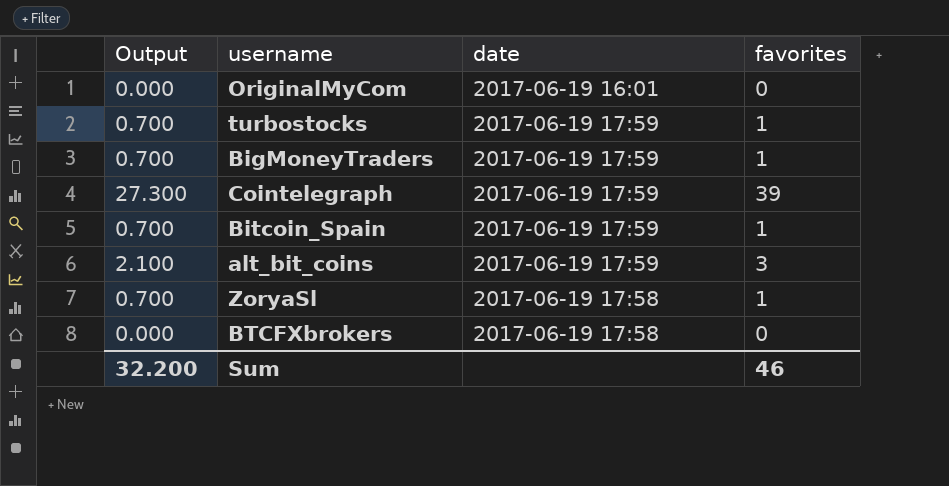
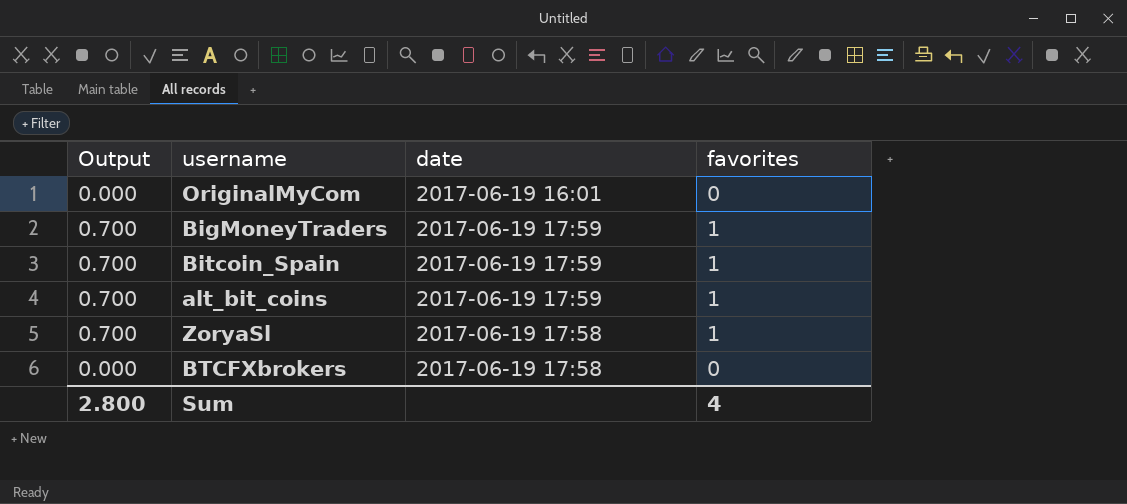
row turbostocks: 0.700 | 2017-06-19 17:59 | 1 -> none
row Cointelegraph: 27.300 | 2017-06-19 17:59 | 39 -> none
alt_bit_coins | Output: 2.100 -> 0.700
alt_bit_coins | favorites: 3 -> 1
Sum | Output: 32.200 -> 2.800
Sum | favorites: 46 -> 4

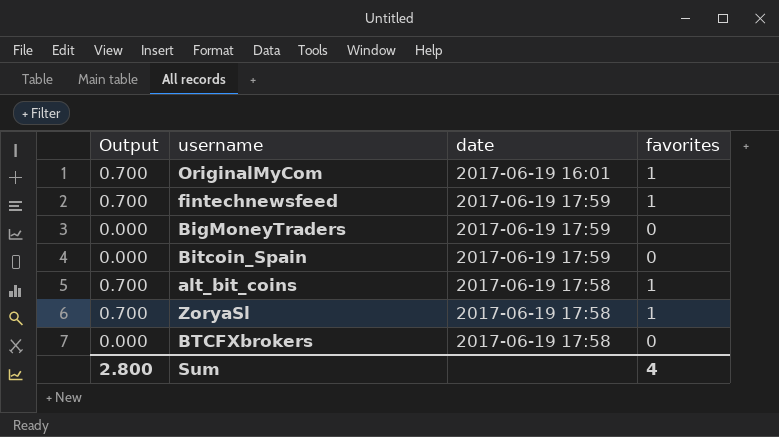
OriginalMyCom | Output: 0.000 -> 0.700
OriginalMyCom | favorites: 0 -> 1
row fintechnewsfeed: none -> 0.700 | 2017-06-19 17:59 | 1
BigMoneyTraders | Output: 0.700 -> 0.000
BigMoneyTraders | favorites: 1 -> 0
Bitcoin_Spain | Output: 0.700 -> 0.000
Bitcoin_Spain | favorites: 1 -> 0
alt_bit_coins | date: 2017-06-19 17:59 -> 2017-06-19 17:58

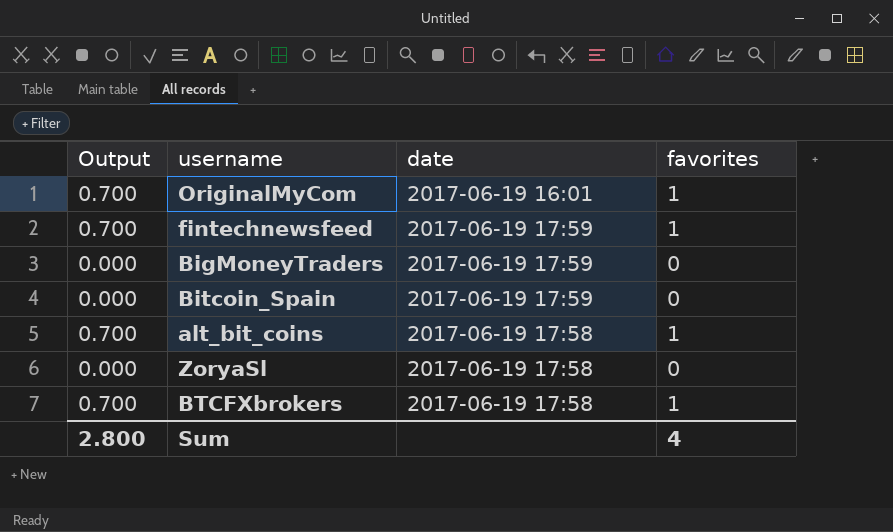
ZoryaSl | Output: 0.700 -> 0.000
ZoryaSl | favorites: 1 -> 0
BTCFXbrokers | Output: 0.000 -> 0.700
BTCFXbrokers | favorites: 0 -> 1

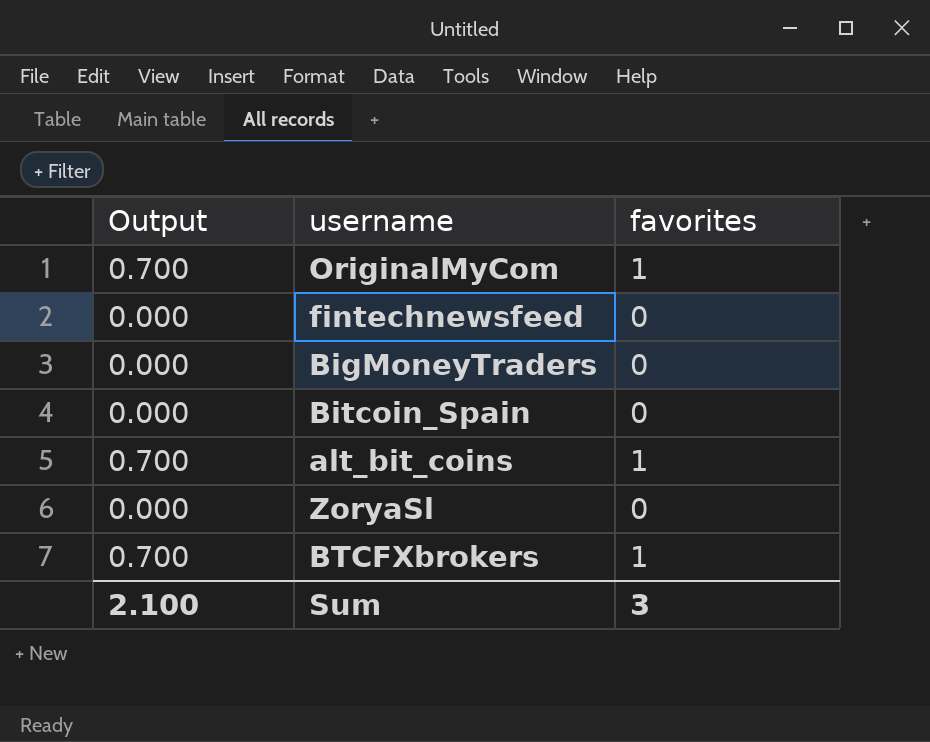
column date | position: 3 -> none
fintechnewsfeed | Output: 0.700 -> 0.000
fintechnewsfeed | favorites: 1 -> 0
Sum | Output: 2.800 -> 2.100
Sum | favorites: 4 -> 3

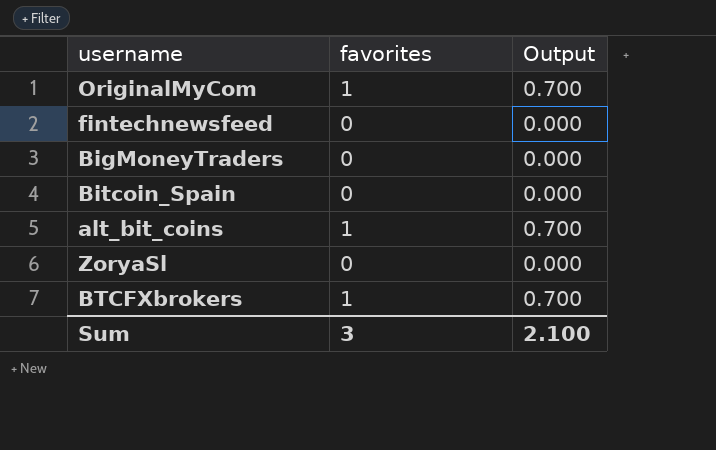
column Output | position: 1 -> 3

